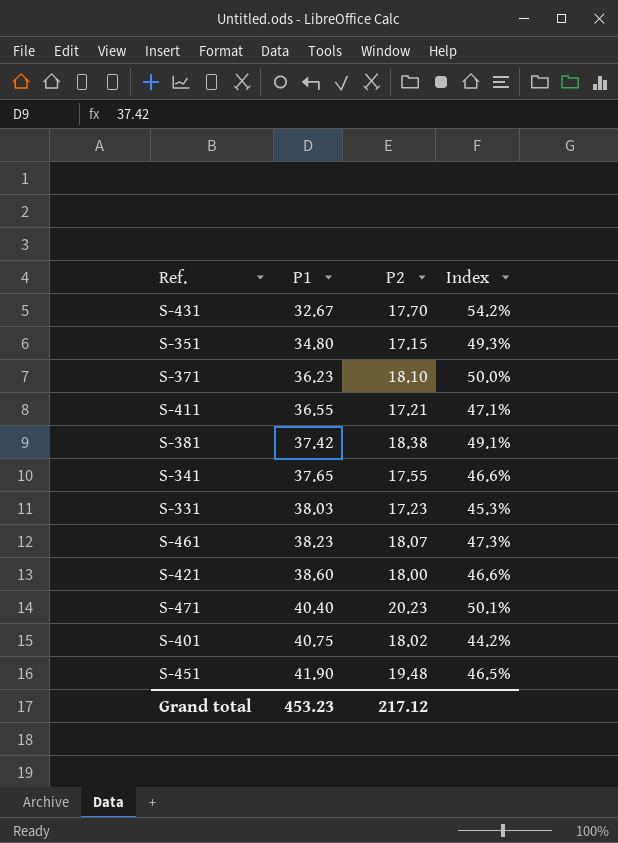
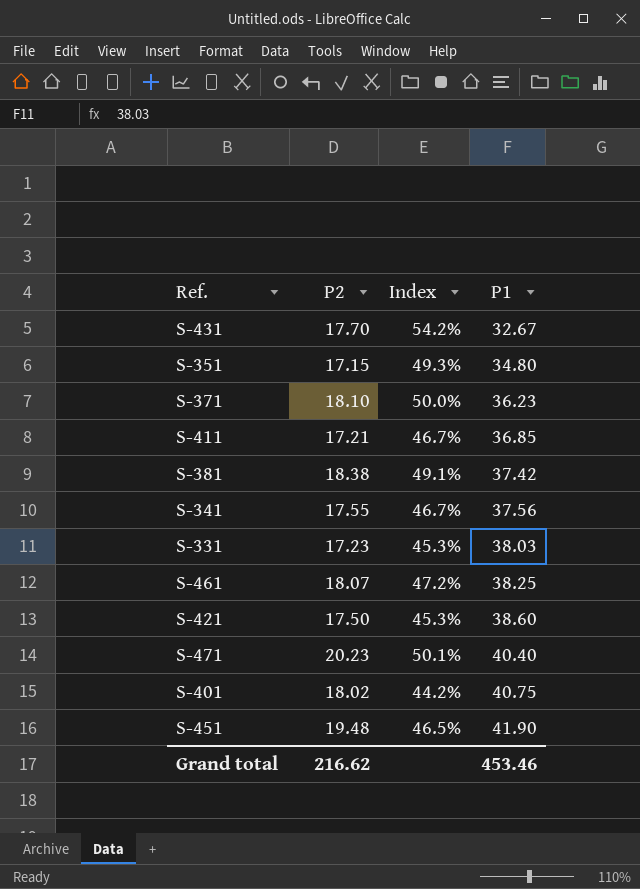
column P1 | position: 2 -> 4
S-411 | Index: 47.1% -> 46.7%
S-411 | P1: 36.55 -> 36.85
S-341 | Index: 46.6% -> 46.7%
S-341 | P1: 37.65 -> 37.56
S-461 | Index: 47.3% -> 47.2%
S-461 | P1: 38.23 -> 38.25
S-421 | P2: 18.00 -> 17.50
S-421 | Index: 46.6% -> 45.3%
Grand total | P2: 217.12 -> 216.62
Grand total | P1: 453.23 -> 453.46

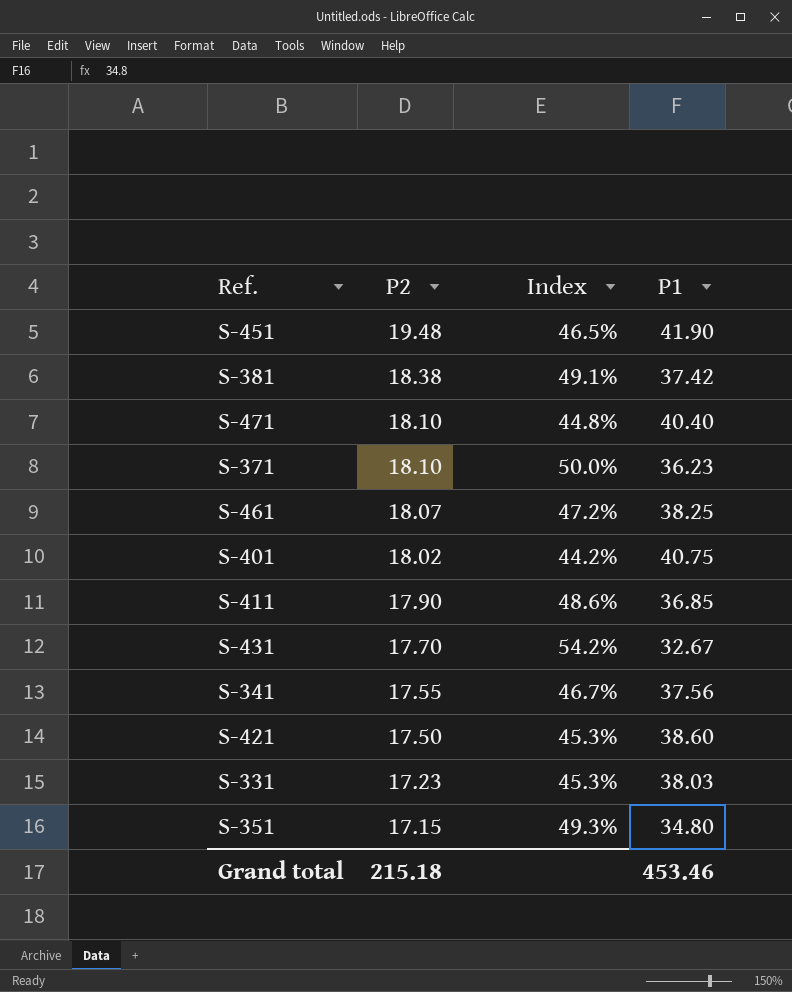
row order: P1 ascending -> P2 descending
S-471 | P2: 20.23 -> 18.10
S-471 | Index: 50.1% -> 44.8%
S-411 | P2: 17.21 -> 17.90
S-411 | Index: 46.7% -> 48.6%
Grand total | P2: 216.62 -> 215.18

